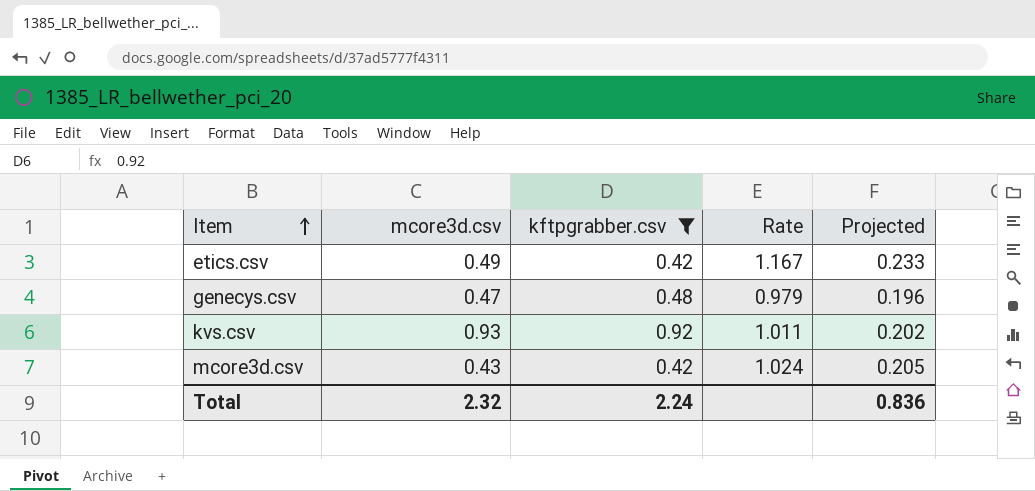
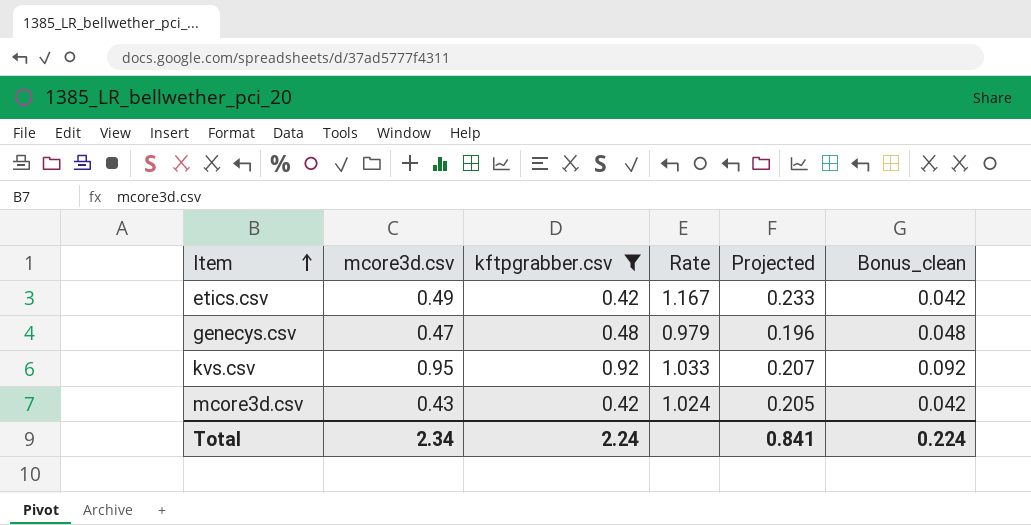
column Bonus_clean | formula: none -> [kftpgrabber.csv] * 0.1
kvs.csv | mcore3d.csv: 0.93 -> 0.95
kvs.csv | Rate: 1.011 -> 1.033
kvs.csv | Projected: 0.202 -> 0.207
Total | mcore3d.csv: 2.32 -> 2.34
Total | Projected: 0.836 -> 0.841

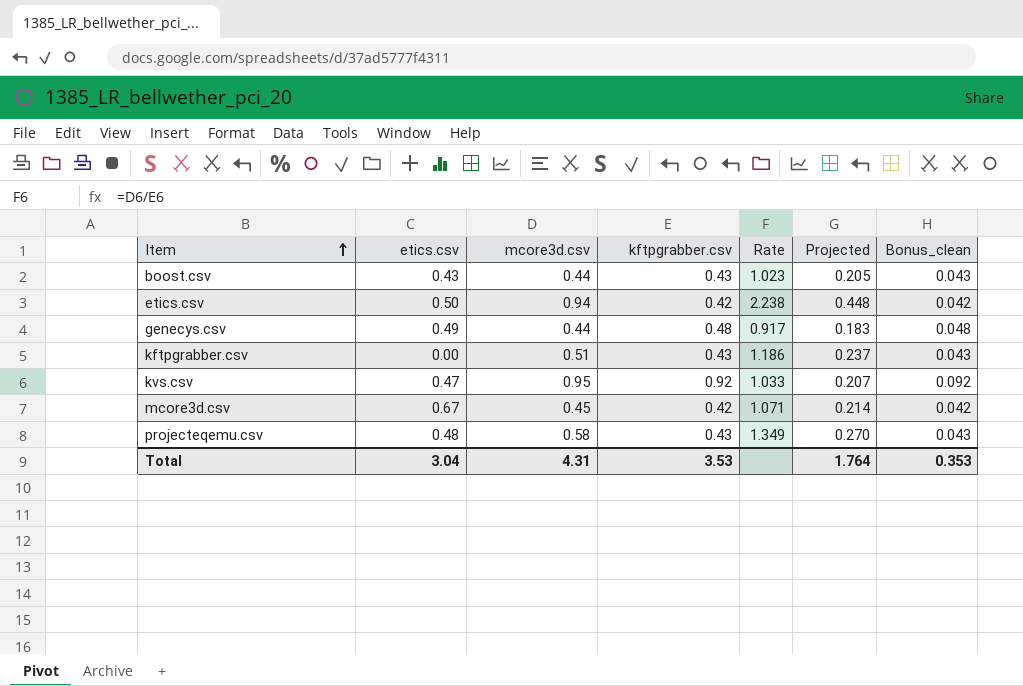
filter: kftpgrabber.csv != 0.43 -> none
column etics.csv | position: none -> 2
etics.csv | mcore3d.csv: 0.49 -> 0.94
etics.csv | Rate: 1.167 -> 2.238
etics.csv | Projected: 0.233 -> 0.448
genecys.csv | mcore3d.csv: 0.47 -> 0.44
genecys.csv | Rate: 0.979 -> 0.917
genecys.csv | Projected: 0.196 -> 0.183
mcore3d.csv | mcore3d.csv: 0.43 -> 0.45
mcore3d.csv | Rate: 1.024 -> 1.071
mcore3d.csv | Projected: 0.205 -> 0.214
Total | mcore3d.csv: 2.34 -> 4.31
Total | kftpgrabber.csv: 2.24 -> 3.53
Total | Projected: 0.841 -> 1.764
Total | Bonus_clean: 0.224 -> 0.353

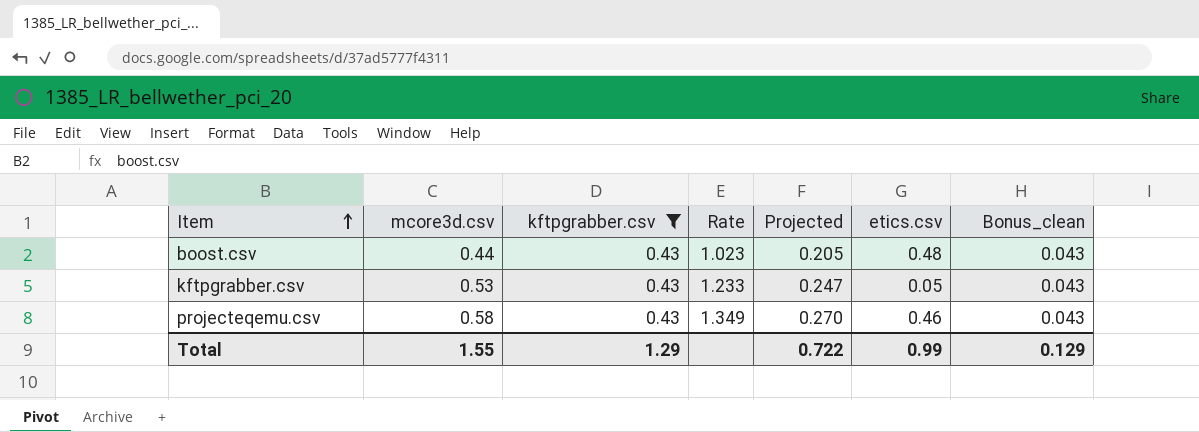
filter: none -> kftpgrabber.csv = 0.43
column etics.csv | position: 2 -> 6
boost.csv | etics.csv: 0.43 -> 0.48
kftpgrabber.csv | mcore3d.csv: 0.51 -> 0.53
kftpgrabber.csv | Rate: 1.186 -> 1.233
kftpgrabber.csv | Projected: 0.237 -> 0.247
kftpgrabber.csv | etics.csv: 0.00 -> 0.05
projecteqemu.csv | etics.csv: 0.48 -> 0.46
Total | mcore3d.csv: 4.31 -> 1.55
Total | kftpgrabber.csv: 3.53 -> 1.29
Total | Projected: 1.764 -> 0.722
Total | etics.csv: 3.04 -> 0.99
Total | Bonus_clean: 0.353 -> 0.129

